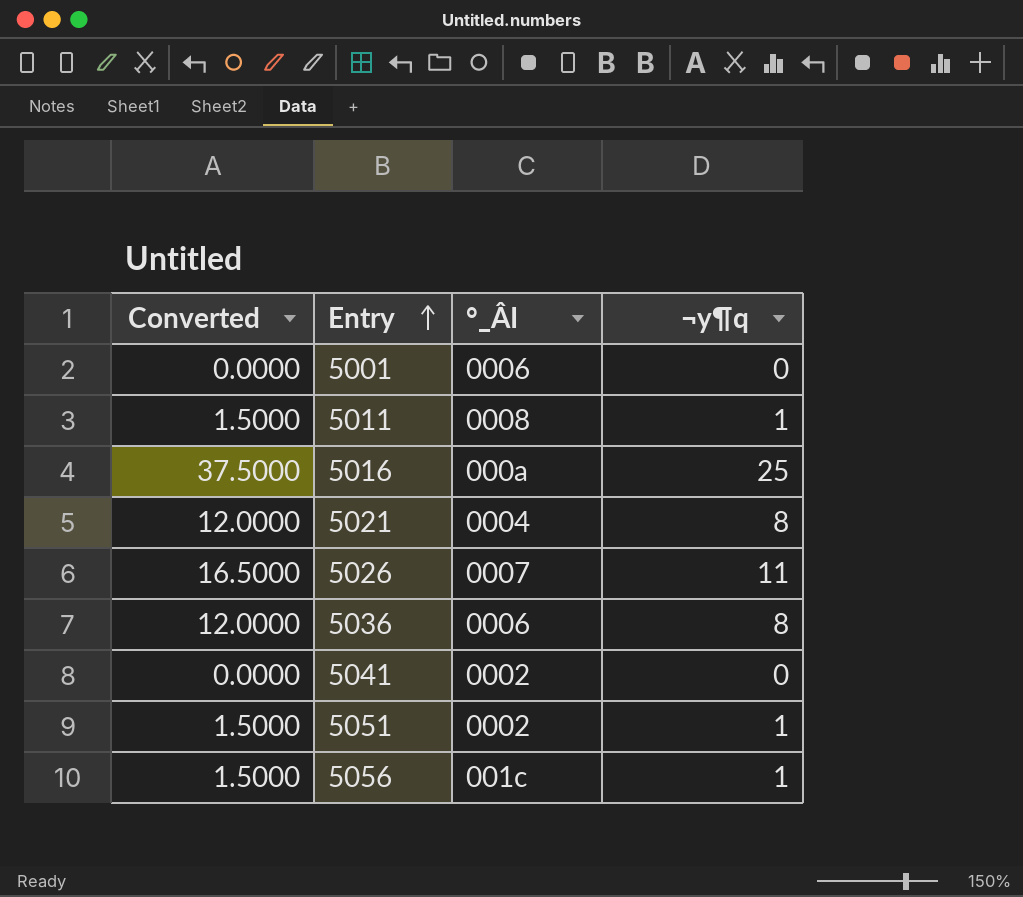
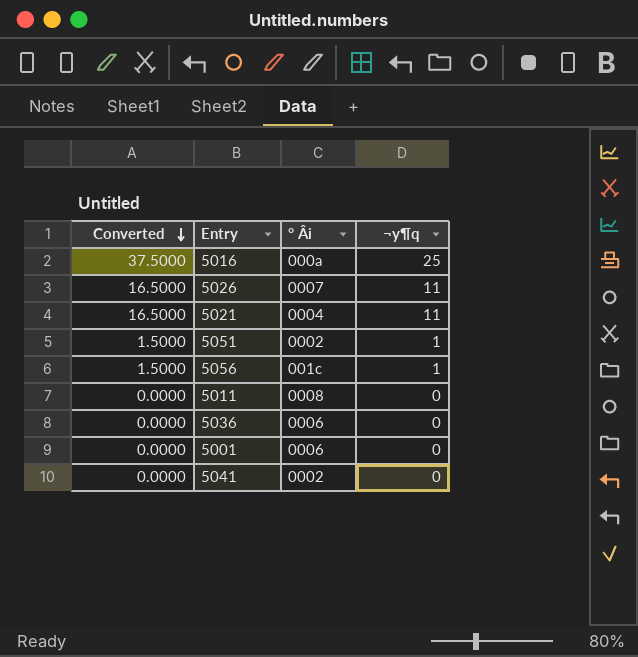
row order: Entry ascending -> Converted descending
column name: °_ÂI -> ° Âi
5021 | Converted: 12.0000 -> 16.5000
5021 | ¬y¶q: 8 -> 11
5011 | Converted: 1.5000 -> 0.0000
5011 | ¬y¶q: 1 -> 0
5036 | Converted: 12.0000 -> 0.0000
5036 | ¬y¶q: 8 -> 0

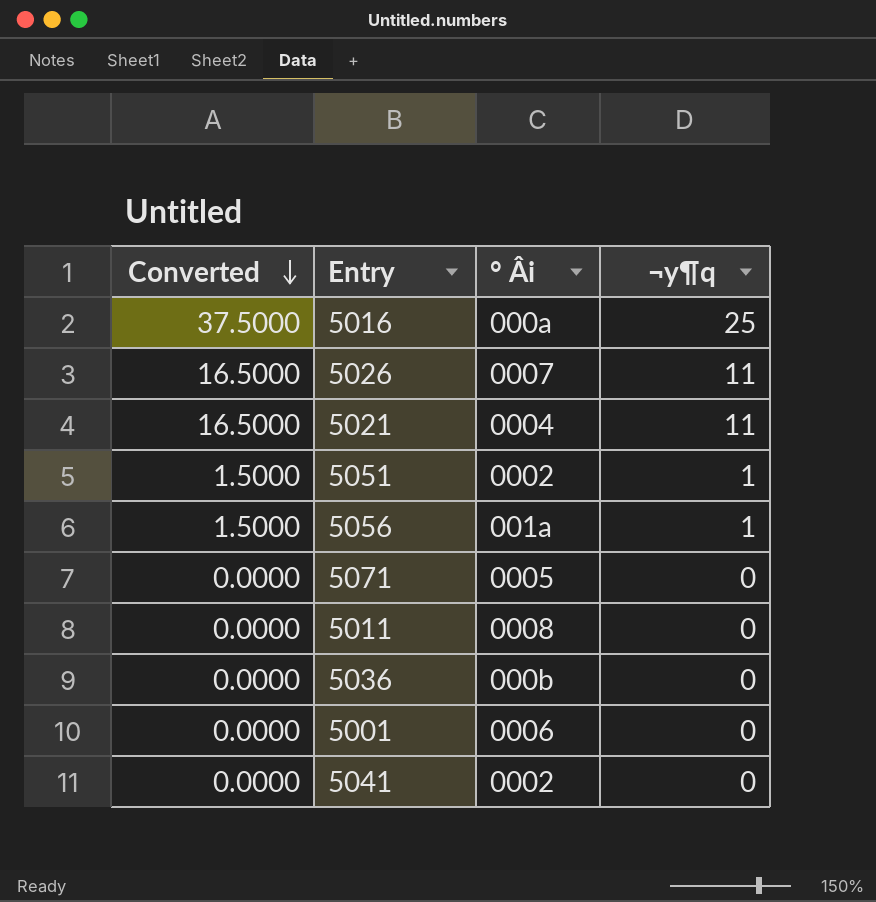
5056 | ° Âi: 001c -> 001a
row 5071: none -> 0.0000 | 0005 | 0
5036 | ° Âi: 0006 -> 000b

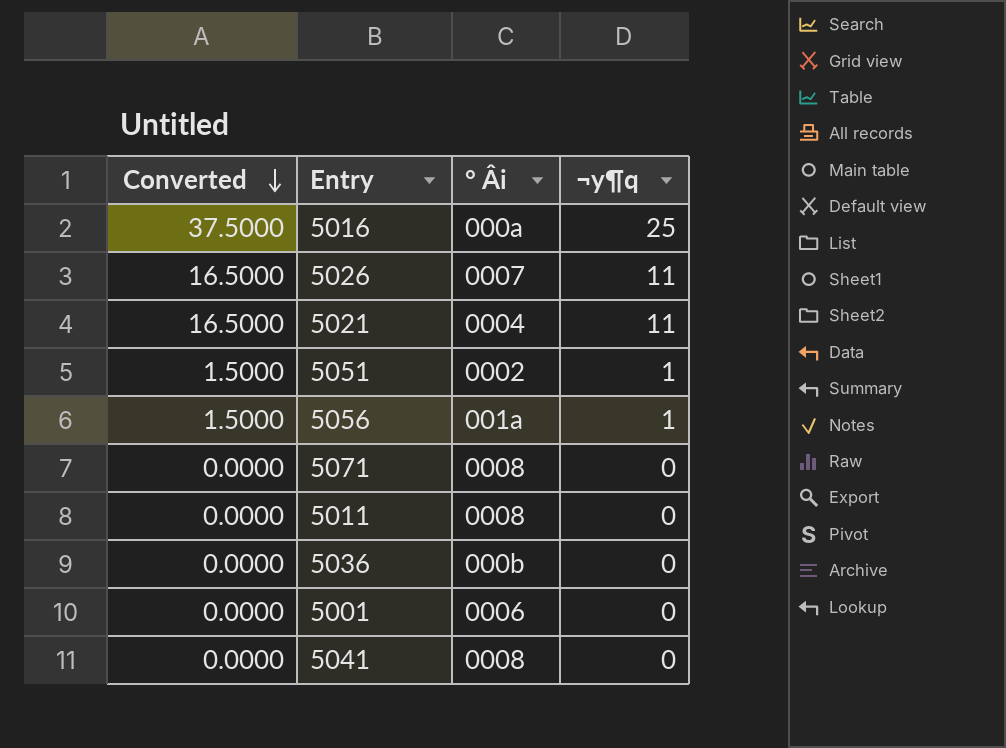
5071 | ° Âi: 0005 -> 0008
5041 | ° Âi: 0002 -> 0008

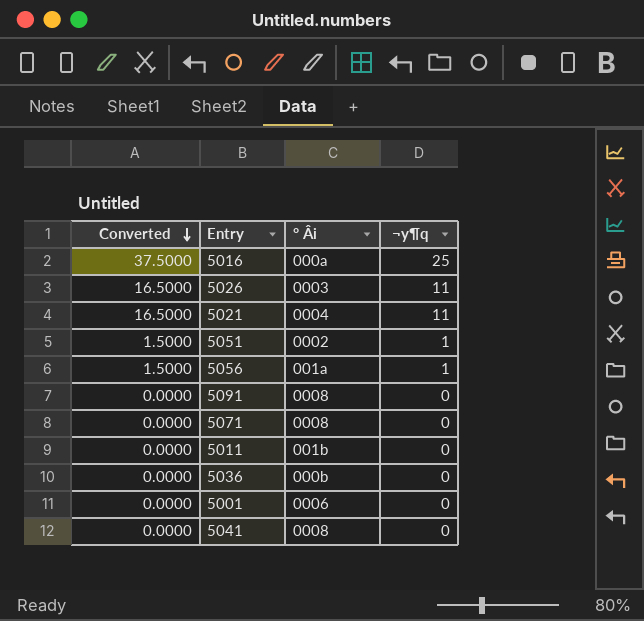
5026 | ° Âi: 0007 -> 0003
row 5091: none -> 0.0000 | 0008 | 0
5011 | ° Âi: 0008 -> 001b

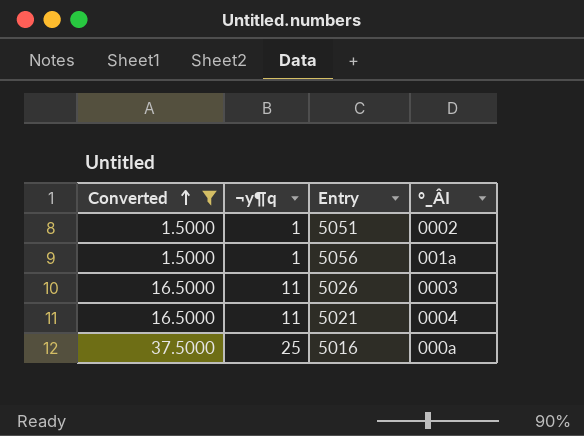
filter: none -> Converted != 0.0000
row order: Converted descending -> Converted ascending
column ¬y¶q | position: 4 -> 2
column name: ° Âi -> °_ÂI

